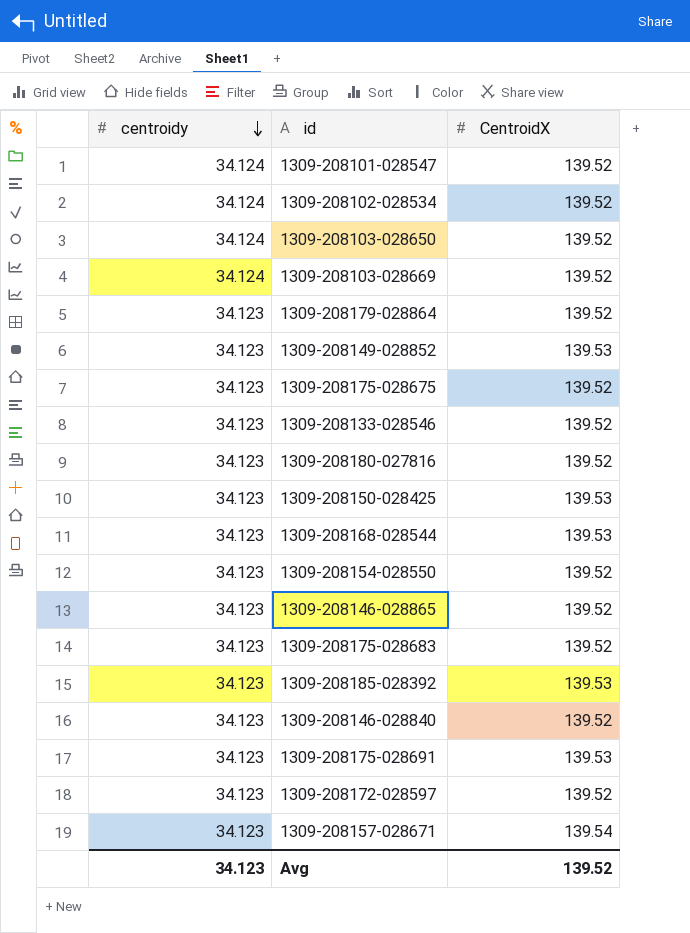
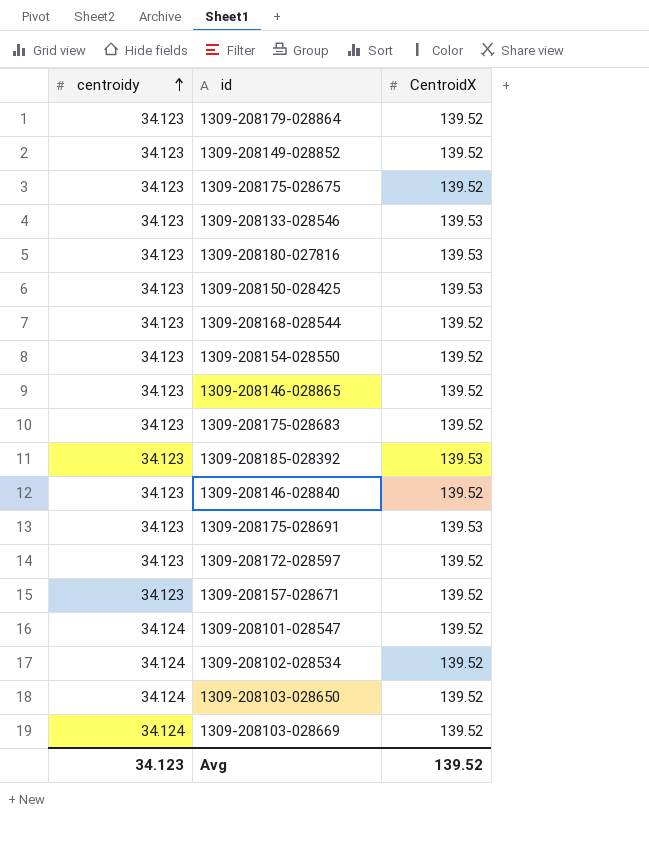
row order: centroidy descending -> centroidy ascending
1309-208149-028852 | CentroidX: 139.53 -> 139.52
1309-208133-028546 | CentroidX: 139.52 -> 139.53
1309-208180-027816 | CentroidX: 139.52 -> 139.53
1309-208168-028544 | CentroidX: 139.53 -> 139.52
1309-208157-028671 | CentroidX: 139.54 -> 139.52

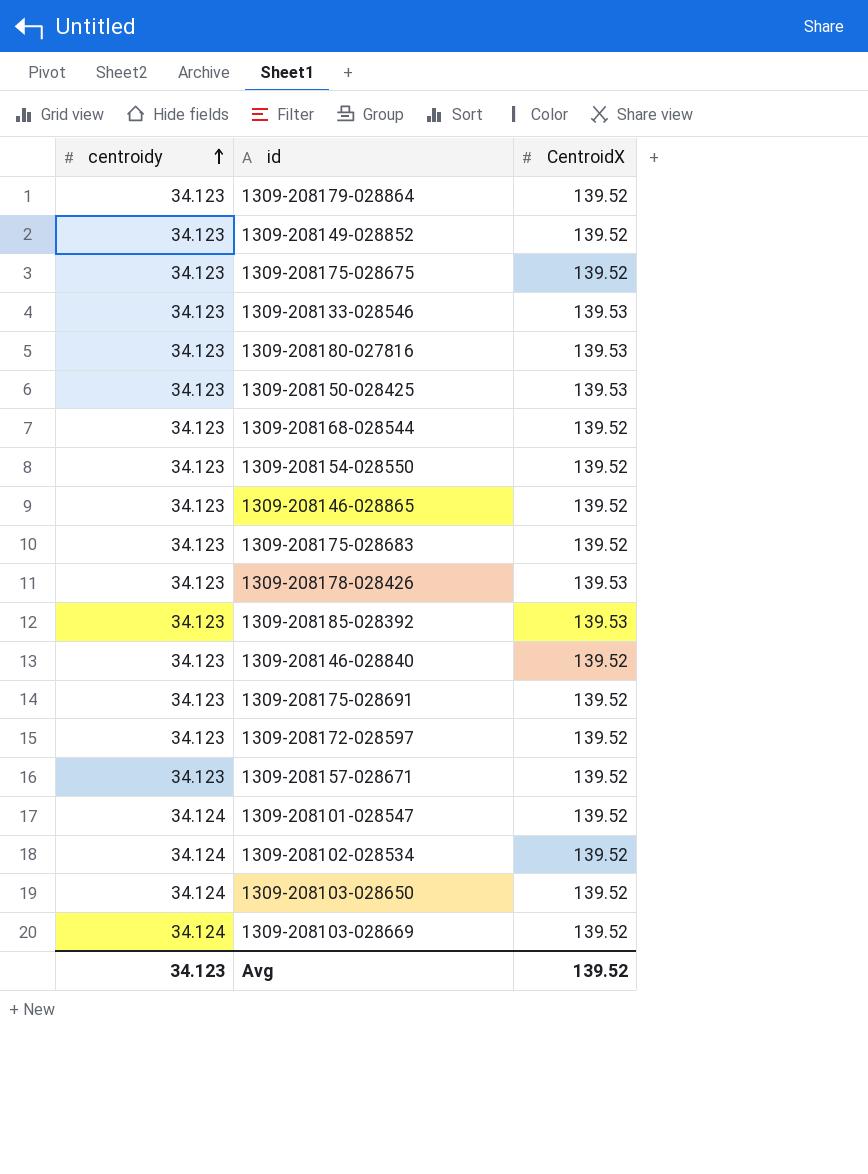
row 1309-208178-028426: none -> 34.123 | 139.53
1309-208175-028691 | CentroidX: 139.53 -> 139.52

